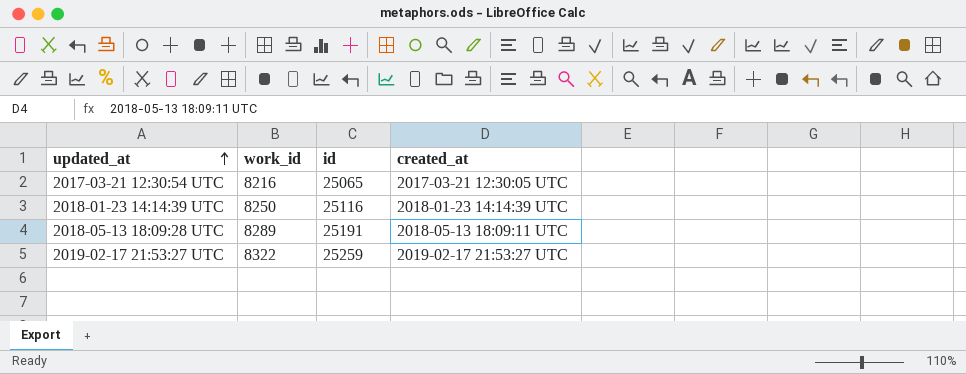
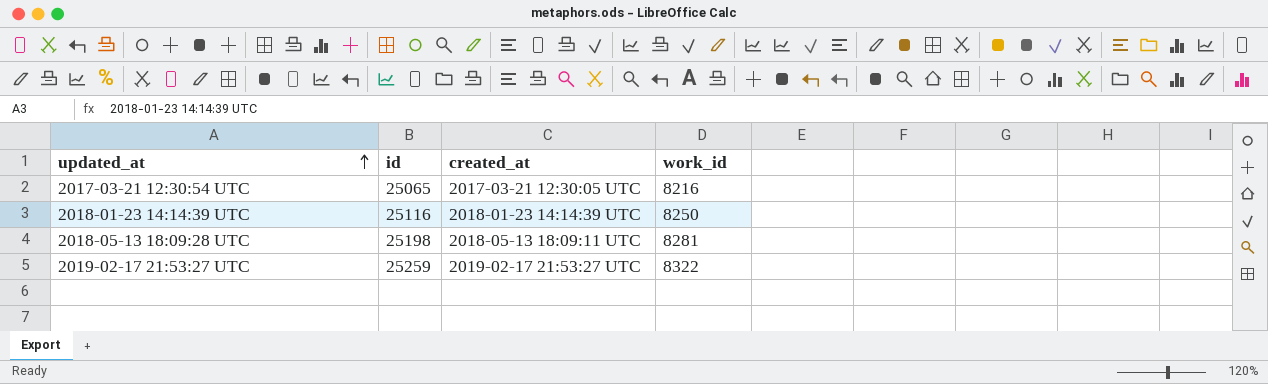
column work_id | position: 2 -> 4
2018-05-13 18:09:28 UTC | id: 25191 -> 25198
2018-05-13 18:09:28 UTC | work_id: 8289 -> 8281

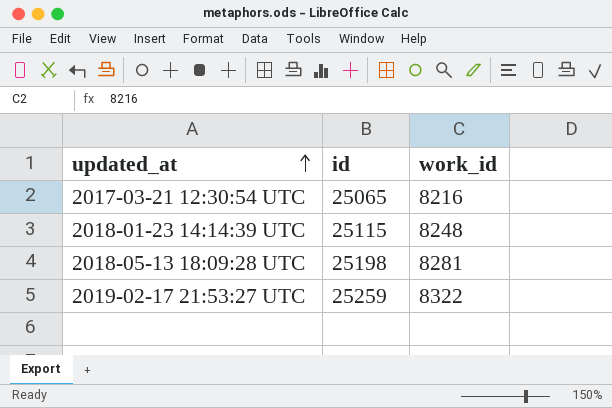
column created_at | position: 3 -> none
2018-01-23 14:14:39 UTC | id: 25116 -> 25115
2018-01-23 14:14:39 UTC | work_id: 8250 -> 8248

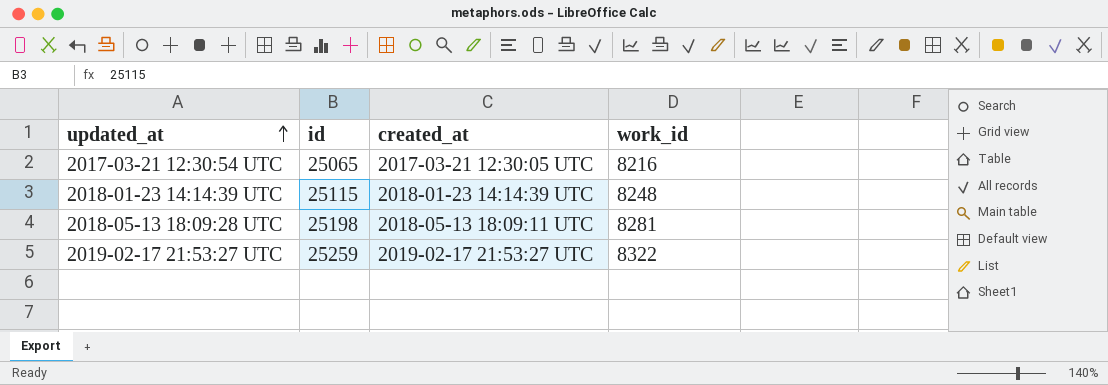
column created_at | position: none -> 3

